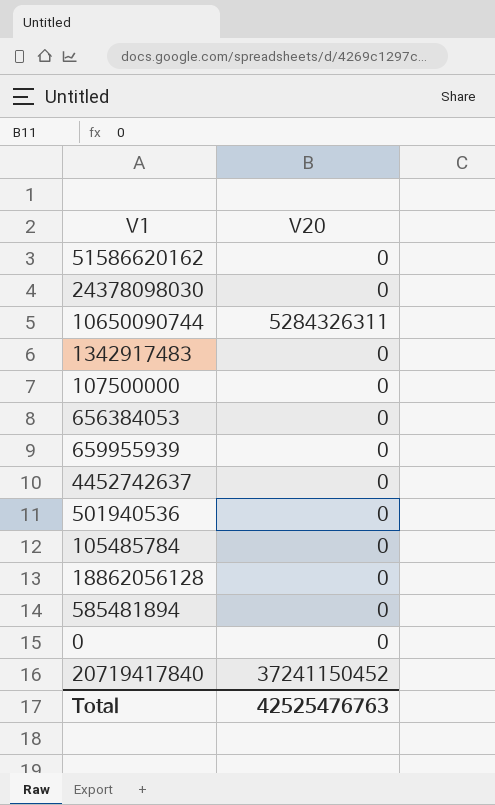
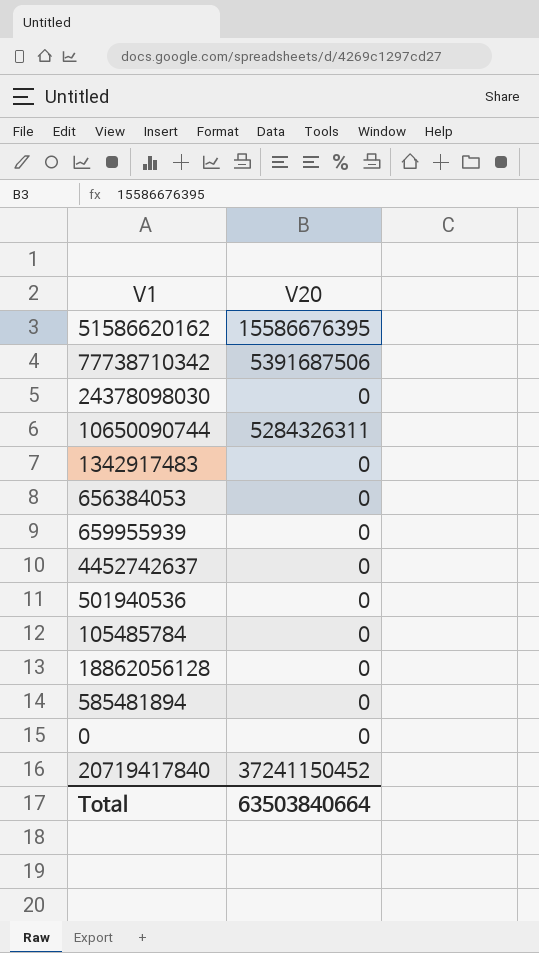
row 107500000: 0 -> none
51586620162 | V20: 0 -> 15586676395
row 77738710342: none -> 5391687506
Total | V20: 42525476763 -> 63503840664

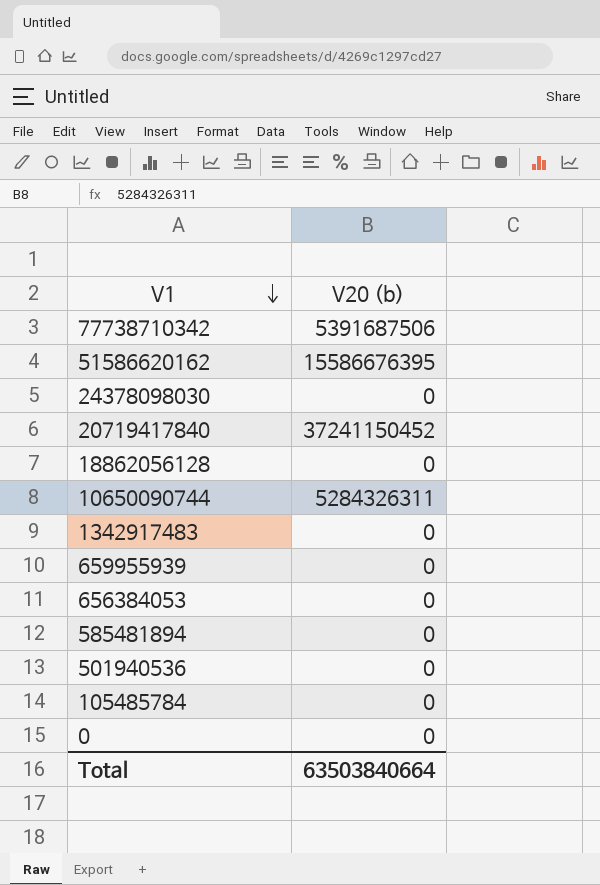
row order: none -> V1 descending
column name: V20 -> V20 (b)
row 4452742637: 0 -> none

